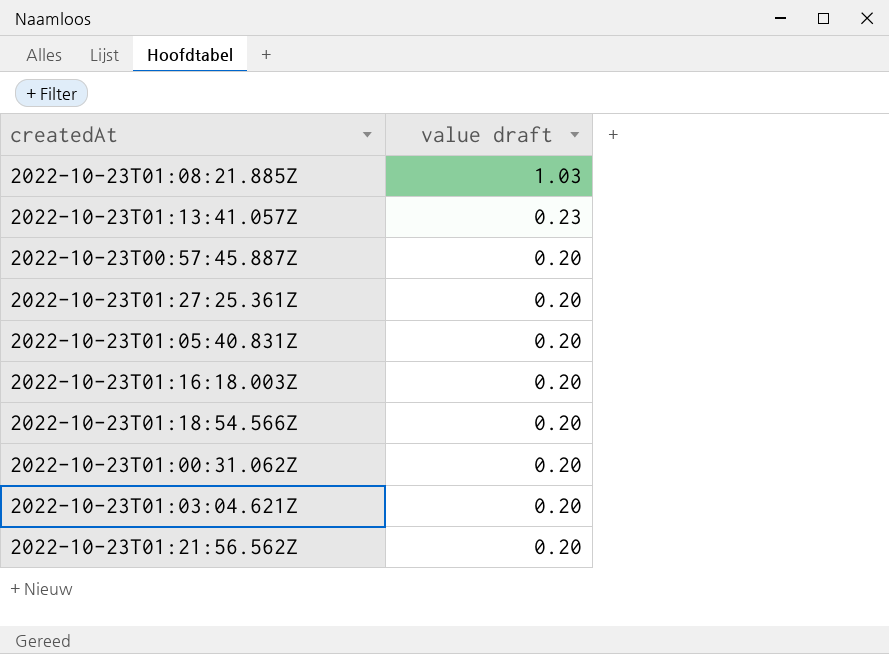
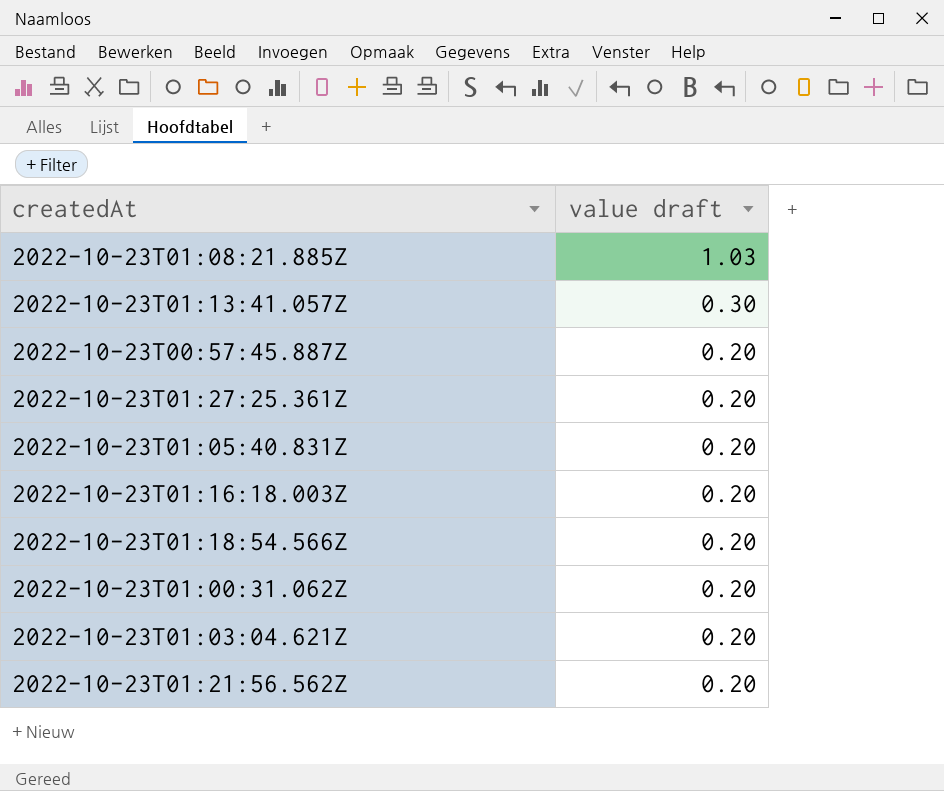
2022-10-23T01:13:41.057Z | value draft: 0.23 -> 0.30

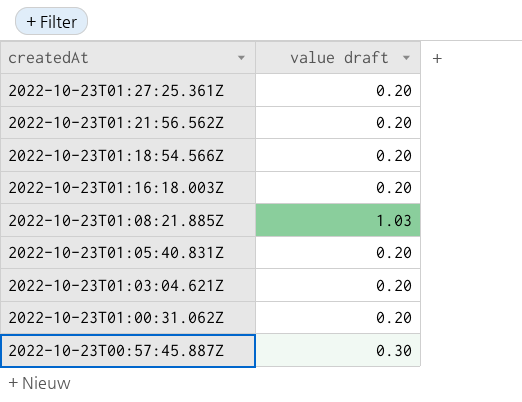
row order: value draft descending -> createdAt descending
row 2022-10-23T01:13:41.057Z: 0.30 -> none
2022-10-23T00:57:45.887Z | value draft: 0.20 -> 0.30

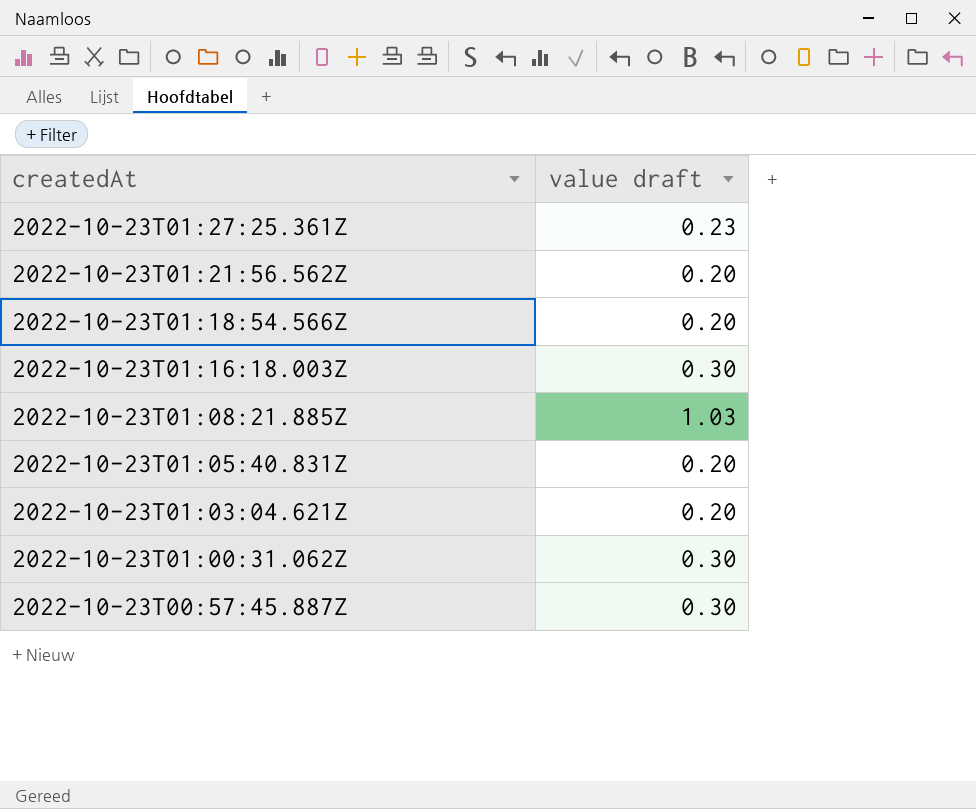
2022-10-23T01:27:25.361Z | value draft: 0.20 -> 0.23
2022-10-23T01:16:18.003Z | value draft: 0.20 -> 0.30
2022-10-23T01:00:31.062Z | value draft: 0.20 -> 0.30

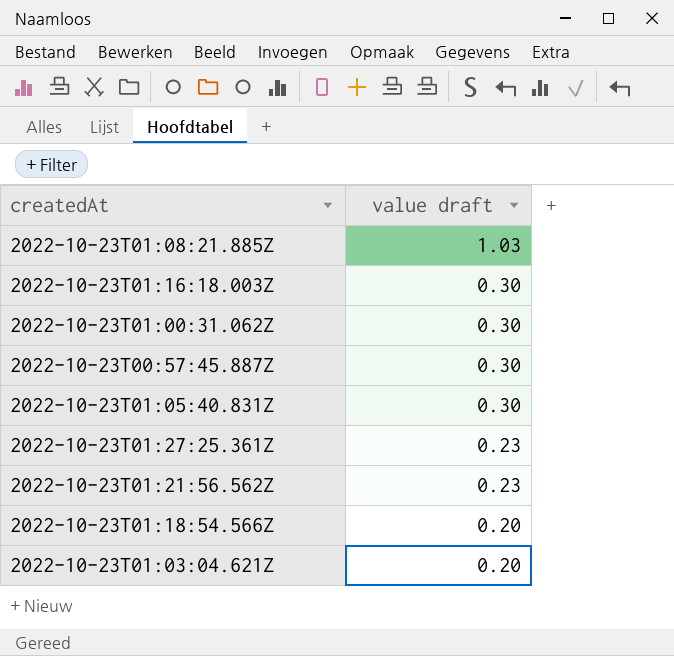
row order: createdAt descending -> value draft descending
2022-10-23T01:05:40.831Z | value draft: 0.20 -> 0.30
2022-10-23T01:21:56.562Z | value draft: 0.20 -> 0.23

